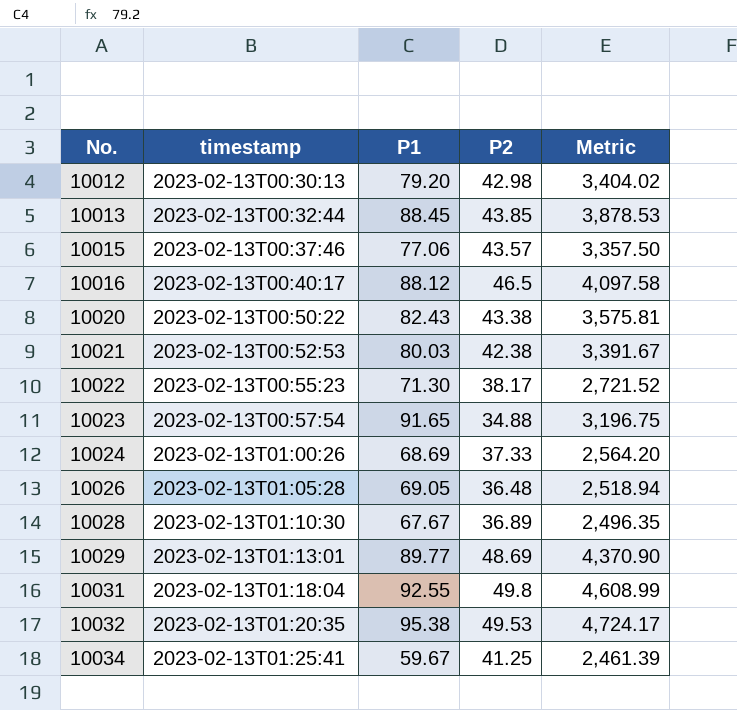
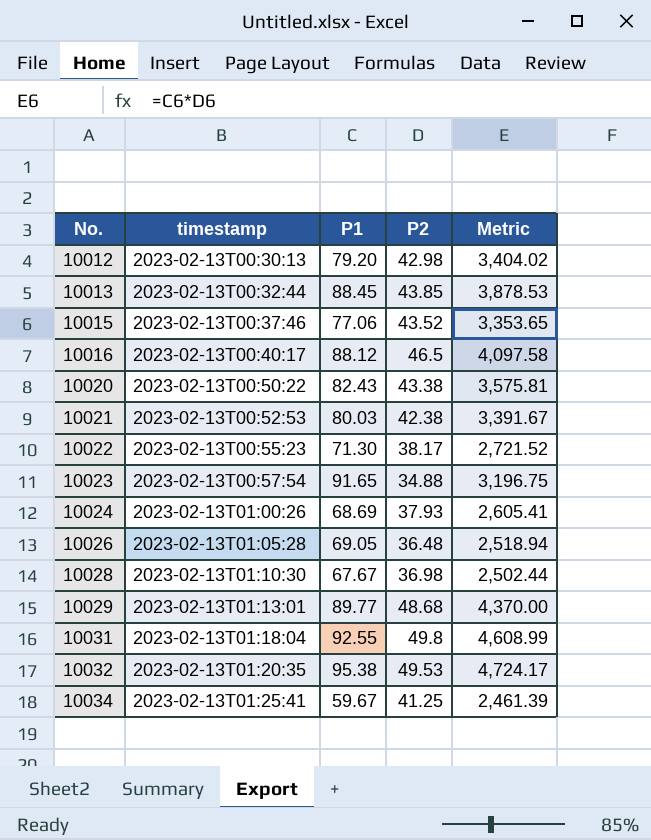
10015 | P2: 43.57 -> 43.52
10015 | Metric: 3,357.50 -> 3,353.65
10024 | P2: 37.33 -> 37.93
10024 | Metric: 2,564.20 -> 2,605.41
10028 | P2: 36.89 -> 36.98
10028 | Metric: 2,496.35 -> 2,502.44
10029 | P2: 48.69 -> 48.68
10029 | Metric: 4,370.90 -> 4,370.00

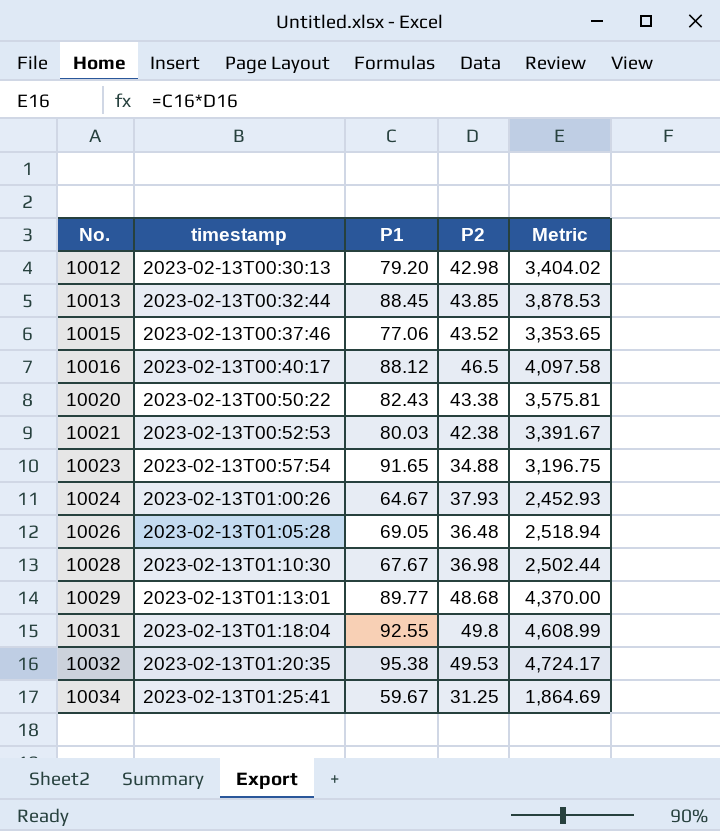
row 10022: 2023-02-13T00:55:23 | 71.30 | 38.17 | 2,721.52 -> none
10024 | P1: 68.69 -> 64.67
10024 | Metric: 2,605.41 -> 2,452.93
10034 | P2: 41.25 -> 31.25
10034 | Metric: 2,461.39 -> 1,864.69

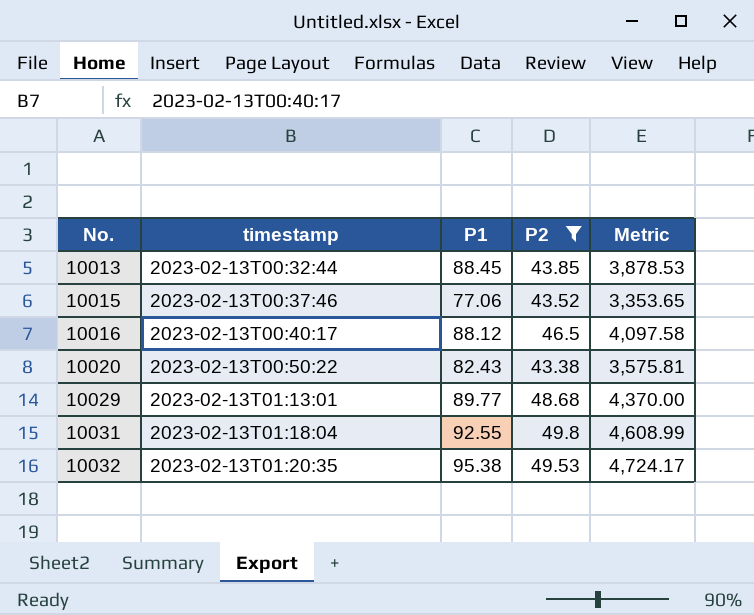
filter: none -> P2 >= 43.38

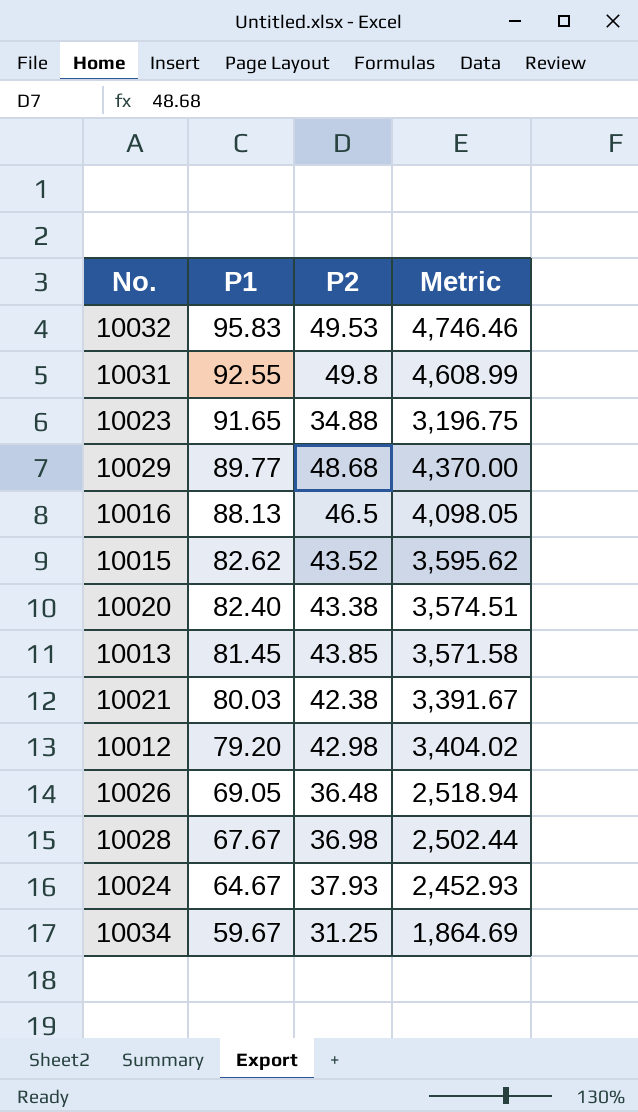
filter: P2 >= 43.38 -> none
row order: No. ascending -> P1 descending
column timestamp | position: 2 -> none
10032 | P1: 95.38 -> 95.83
10032 | Metric: 4,724.17 -> 4,746.46
10016 | P1: 88.12 -> 88.13
10016 | Metric: 4,097.58 -> 4,098.05
10015 | P1: 77.06 -> 82.62
10015 | Metric: 3,353.65 -> 3,595.62
10020 | P1: 82.43 -> 82.40
10020 | Metric: 3,575.81 -> 3,574.51
10013 | P1: 88.45 -> 81.45
10013 | Metric: 3,878.53 -> 3,571.58

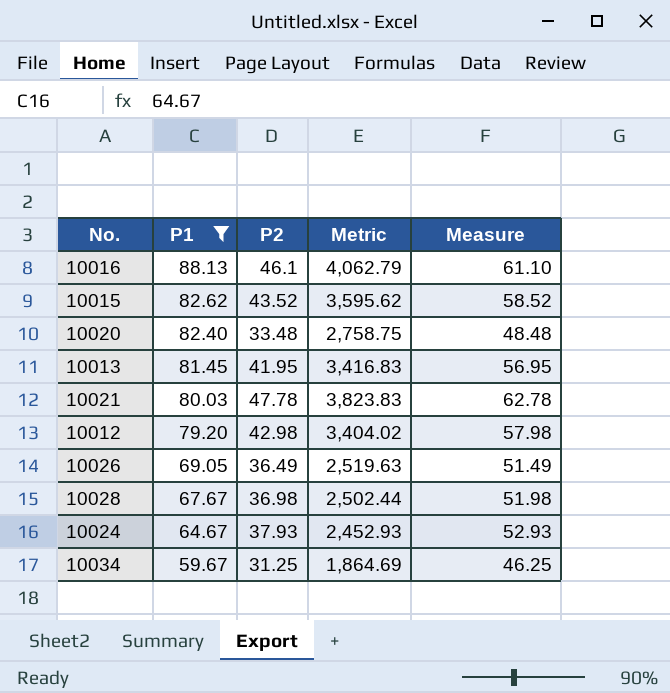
filter: none -> P1 <= 88.13
column Measure | formula: none -> [P2] + 15
10016 | P2: 46.5 -> 46.1
10016 | Metric: 4,098.05 -> 4,062.79
10020 | P2: 43.38 -> 33.48
10020 | Metric: 3,574.51 -> 2,758.75
10013 | P2: 43.85 -> 41.95
10013 | Metric: 3,571.58 -> 3,416.83
10021 | P2: 42.38 -> 47.78
10021 | Metric: 3,391.67 -> 3,823.83
10026 | P2: 36.48 -> 36.49
10026 | Metric: 2,518.94 -> 2,519.63

